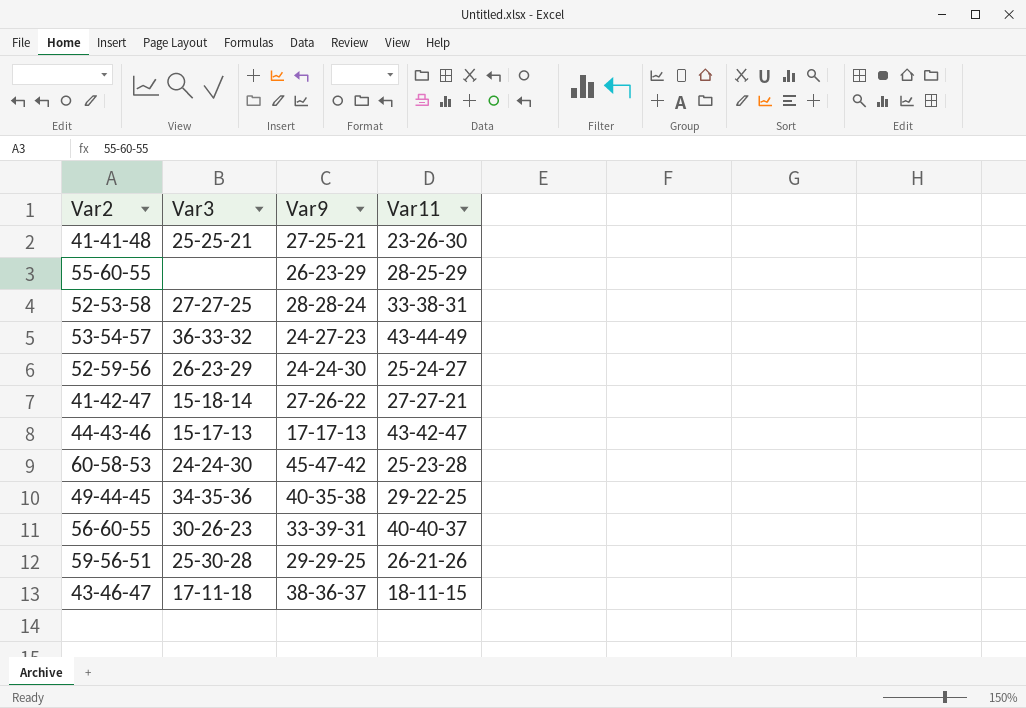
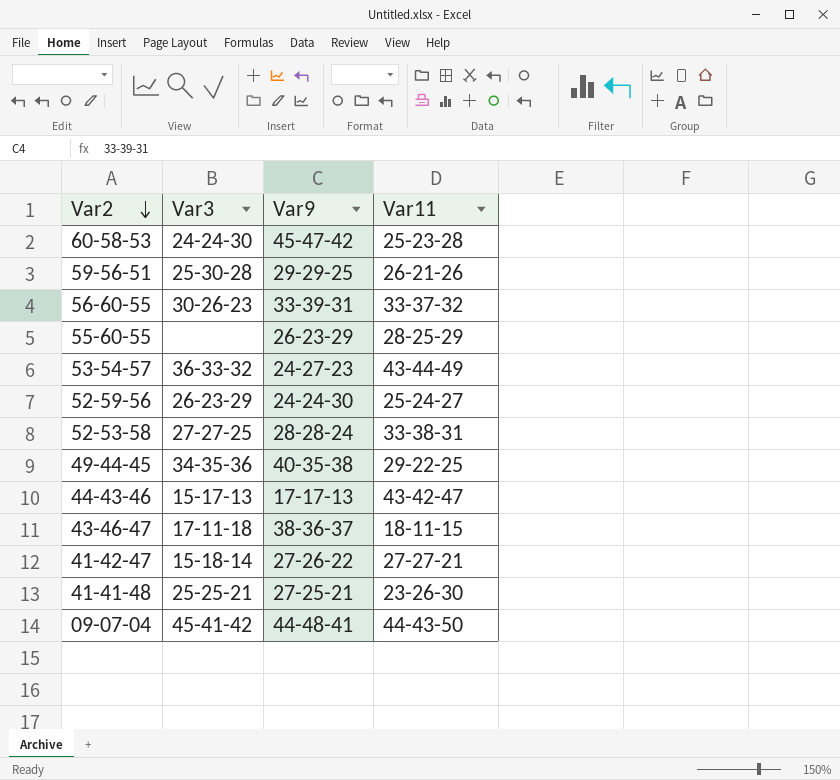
row order: none -> Var2 descending
56-60-55 | Var11: 40-40-37 -> 33-37-32
row 09-07-04: none -> 45-41-42 | 44-48-41 | 44-43-50

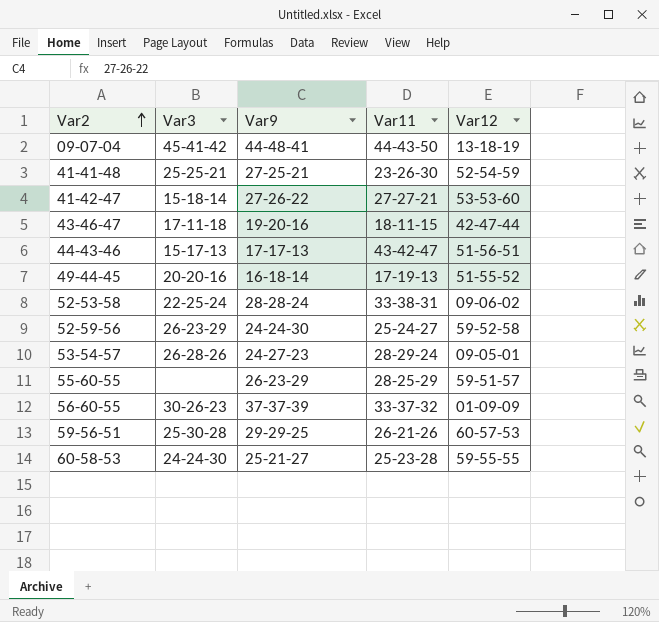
row order: Var2 descending -> Var2 ascending
column Var12 | position: none -> 5
43-46-47 | Var9: 38-36-37 -> 19-20-16
49-44-45 | Var3: 34-35-36 -> 20-20-16
49-44-45 | Var9: 40-35-38 -> 16-18-14
49-44-45 | Var11: 29-22-25 -> 17-19-13
52-53-58 | Var3: 27-27-25 -> 22-25-24
53-54-57 | Var3: 36-33-32 -> 26-28-26
53-54-57 | Var11: 43-44-49 -> 28-29-24
56-60-55 | Var9: 33-39-31 -> 37-37-39
60-58-53 | Var9: 45-47-42 -> 25-21-27

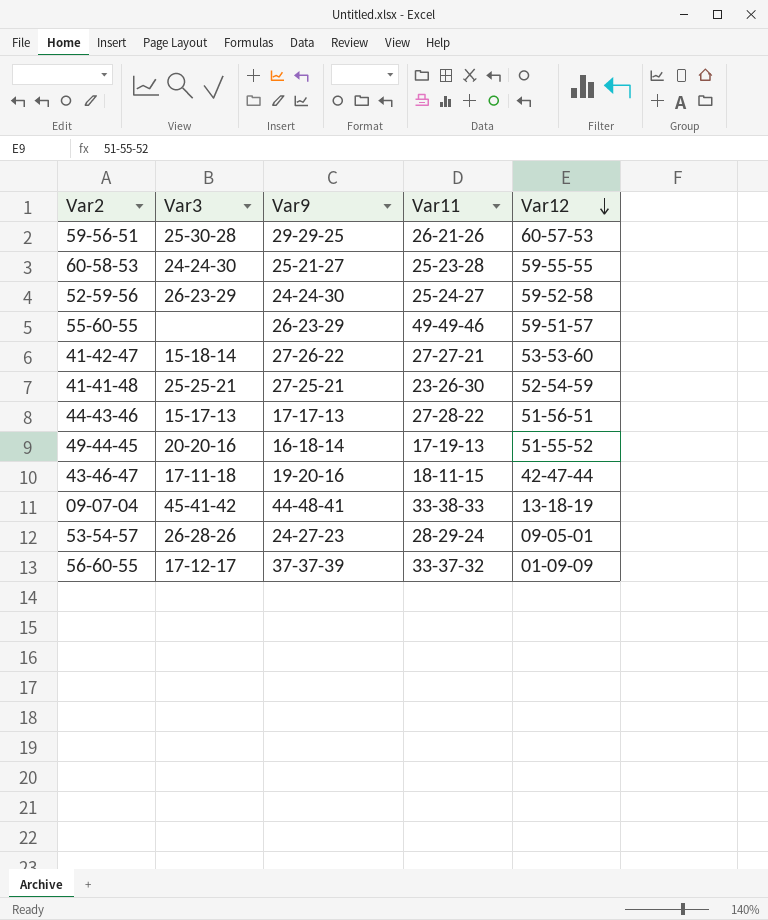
row order: Var2 ascending -> Var12 descending
row 52-53-58: 22-25-24 | 28-28-24 | 33-38-31 | 09-06-02 -> none
55-60-55 | Var11: 28-25-29 -> 49-49-46
44-43-46 | Var11: 43-42-47 -> 27-28-22
09-07-04 | Var11: 44-43-50 -> 33-38-33
56-60-55 | Var3: 30-26-23 -> 17-12-17

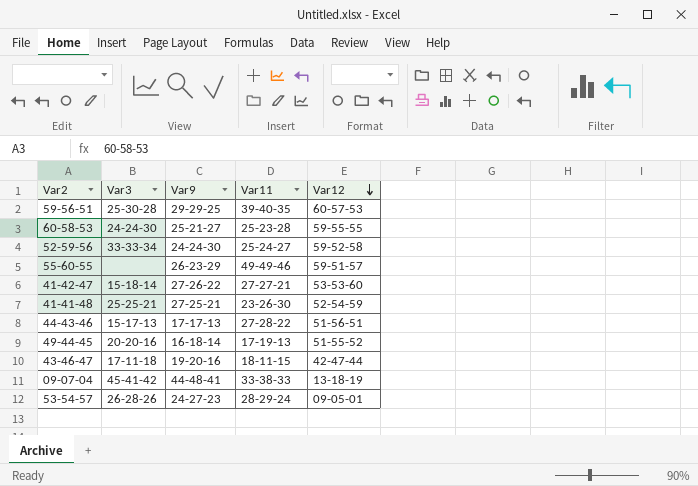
row 56-60-55: 17-12-17 | 37-37-39 | 33-37-32 | 01-09-09 -> none
59-56-51 | Var11: 26-21-26 -> 39-40-35
52-59-56 | Var3: 26-23-29 -> 33-33-34

